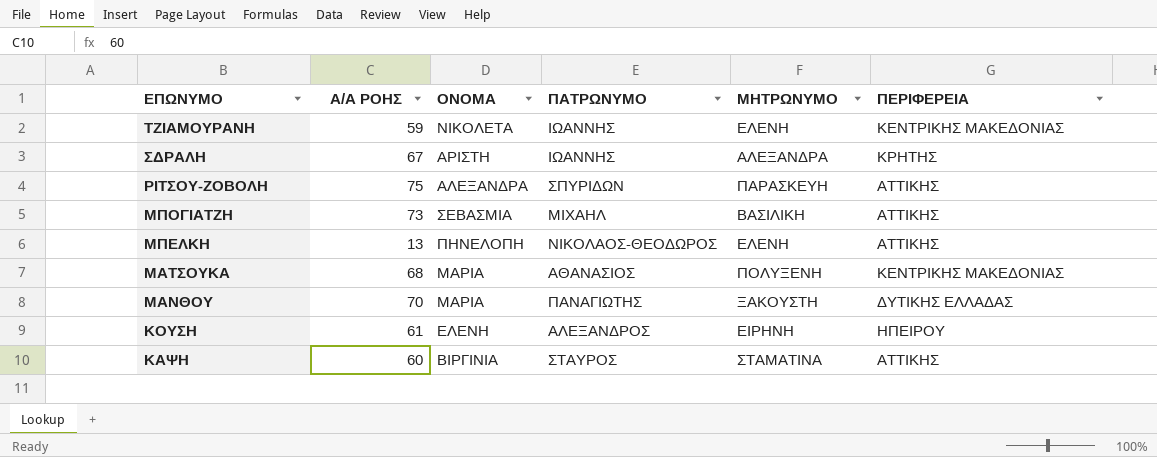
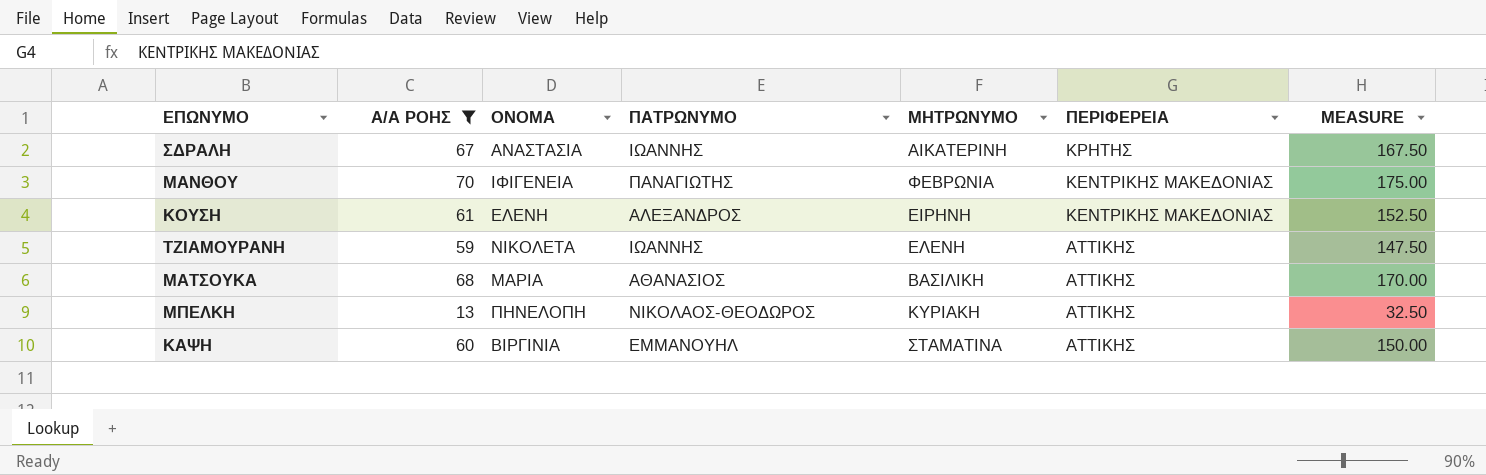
filter: none -> Α/Α ΡΟΗΣ <= 70
row order: ΕΠΩΝΥΜΟ descending -> ΠΕΡΙΦΕΡΕΙΑ descending
column MEASURE | formula: none -> [Α/Α ΡΟΗΣ] * 2.5
ΣΔΡΑΛΗ | ΟΝΟΜΑ: ΑΡΙΣΤΗ -> ΑΝΑΣΤΑΣΙΑ
ΣΔΡΑΛΗ | ΜΗΤΡΩΝΥΜΟ: ΑΛΕΞΑΝΔΡΑ -> ΑΙΚΑΤΕΡΙΝΗ
ΜΑΝΘΟΥ | ΟΝΟΜΑ: ΜΑΡΙΑ -> ΙΦΙΓΕΝΕΙΑ
ΜΑΝΘΟΥ | ΜΗΤΡΩΝΥΜΟ: ΞΑΚΟΥΣΤΗ -> ΦΕΒΡΩΝΙΑ
ΜΑΝΘΟΥ | ΠΕΡΙΦΕΡΕΙΑ: ΔΥΤΙΚΗΣ ΕΛΛΑΔΑΣ -> ΚΕΝΤΡΙΚΗΣ ΜΑΚΕΔΟΝΙΑΣ
ΚΟΥΣΗ | ΠΕΡΙΦΕΡΕΙΑ: ΗΠΕΙΡΟΥ -> ΚΕΝΤΡΙΚΗΣ ΜΑΚΕΔΟΝΙΑΣ
ΤΖΙΑΜΟΥΡΑΝΗ | ΠΕΡΙΦΕΡΕΙΑ: ΚΕΝΤΡΙΚΗΣ ΜΑΚΕΔΟΝΙΑΣ -> ΑΤΤΙΚΗΣ
ΜΑΤΣΟΥΚΑ | ΜΗΤΡΩΝΥΜΟ: ΠΟΛΥΞΕΝΗ -> ΒΑΣΙΛΙΚΗ
ΜΑΤΣΟΥΚΑ | ΠΕΡΙΦΕΡΕΙΑ: ΚΕΝΤΡΙΚΗΣ ΜΑΚΕΔΟΝΙΑΣ -> ΑΤΤΙΚΗΣ
ΜΠΕΛΚΗ | ΜΗΤΡΩΝΥΜΟ: ΕΛΕΝΗ -> ΚΥΡΙΑΚΗ
ΚΑΨΗ | ΠΑΤΡΩΝΥΜΟ: ΣΤΑΥΡΟΣ -> ΕΜΜΑΝΟΥΗΛ

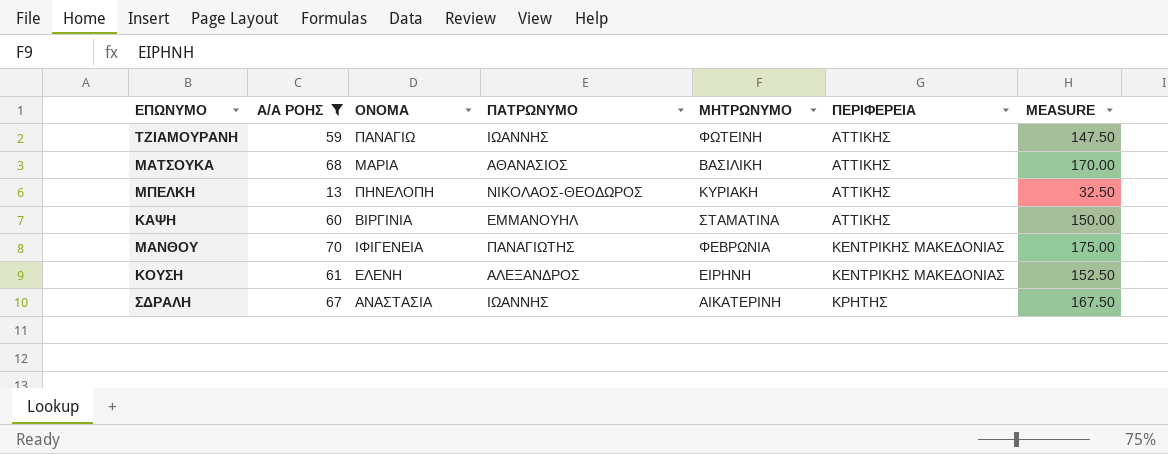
row order: ΠΕΡΙΦΕΡΕΙΑ descending -> ΠΕΡΙΦΕΡΕΙΑ ascending
ΤΖΙΑΜΟΥΡΑΝΗ | ΟΝΟΜΑ: ΝΙΚΟΛΕΤΑ -> ΠΑΝΑΓΙΩ
ΤΖΙΑΜΟΥΡΑΝΗ | ΜΗΤΡΩΝΥΜΟ: ΕΛΕΝΗ -> ΦΩΤΕΙΝΗ

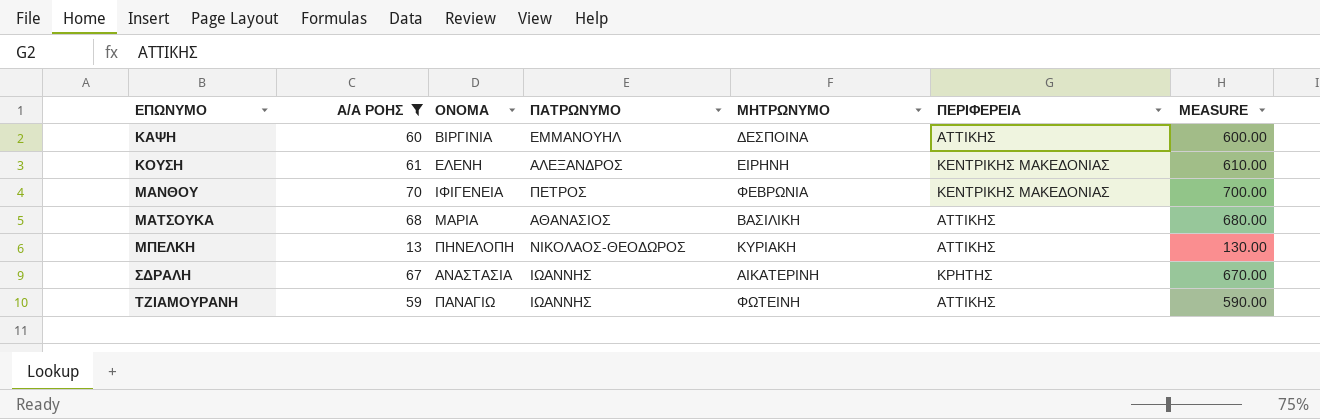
row order: ΠΕΡΙΦΕΡΕΙΑ ascending -> ΕΠΩΝΥΜΟ ascending
column MEASURE | formula: [Α/Α ΡΟΗΣ] * 2.5 -> [Α/Α ΡΟΗΣ] * 10
ΚΑΨΗ | ΜΗΤΡΩΝΥΜΟ: ΣΤΑΜΑΤΙΝΑ -> ΔΕΣΠΟΙΝΑ
ΜΑΝΘΟΥ | ΠΑΤΡΩΝΥΜΟ: ΠΑΝΑΓΙΩΤΗΣ -> ΠΕΤΡΟΣ

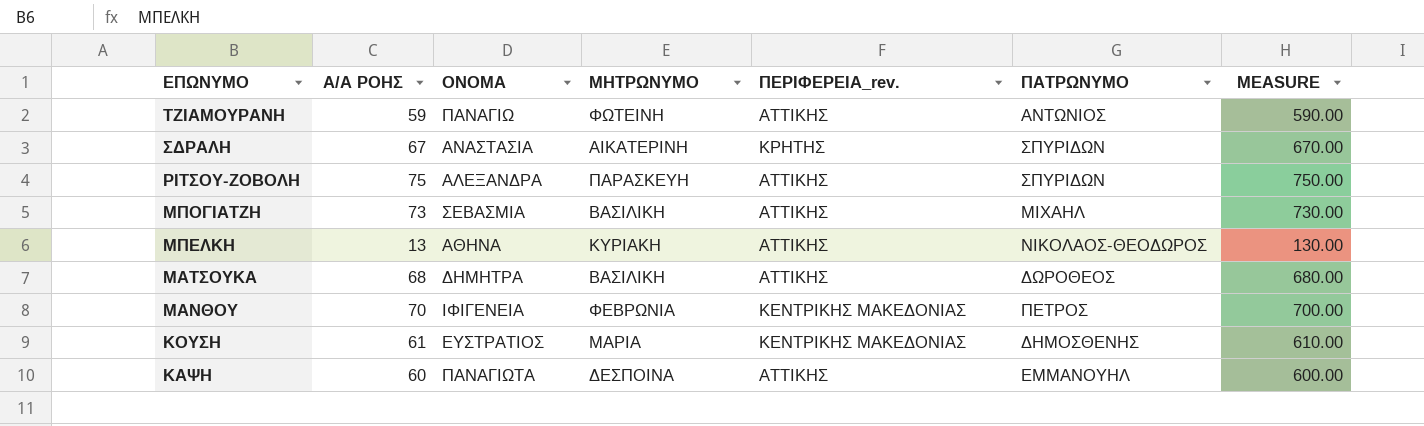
filter: Α/Α ΡΟΗΣ <= 70 -> none
row order: ΕΠΩΝΥΜΟ ascending -> ΕΠΩΝΥΜΟ descending
column name: ΠΕΡΙΦΕΡΕΙΑ -> ΠΕΡΙΦΕΡΕΙΑ_rev.
column ΠΑΤΡΩΝΥΜΟ | position: 4 -> 6
ΤΖΙΑΜΟΥΡΑΝΗ | ΠΑΤΡΩΝΥΜΟ: ΙΩΑΝΝΗΣ -> ΑΝΤΩΝΙΟΣ
ΣΔΡΑΛΗ | ΠΑΤΡΩΝΥΜΟ: ΙΩΑΝΝΗΣ -> ΣΠΥΡΙΔΩΝ
ΜΠΕΛΚΗ | ΟΝΟΜΑ: ΠΗΝΕΛΟΠΗ -> ΑΘΗΝΑ
ΜΑΤΣΟΥΚΑ | ΟΝΟΜΑ: ΜΑΡΙΑ -> ΔΗΜΗΤΡΑ
ΜΑΤΣΟΥΚΑ | ΠΑΤΡΩΝΥΜΟ: ΑΘΑΝΑΣΙΟΣ -> ΔΩΡΟΘΕΟΣ
ΚΟΥΣΗ | ΟΝΟΜΑ: ΕΛΕΝΗ -> ΕΥΣΤΡΑΤΙΟΣ
ΚΟΥΣΗ | ΜΗΤΡΩΝΥΜΟ: ΕΙΡΗΝΗ -> ΜΑΡΙΑ
ΚΟΥΣΗ | ΠΑΤΡΩΝΥΜΟ: ΑΛΕΞΑΝΔΡΟΣ -> ΔΗΜΟΣΘΕΝΗΣ
ΚΑΨΗ | ΟΝΟΜΑ: ΒΙΡΓΙΝΙΑ -> ΠΑΝΑΓΙΩΤΑ

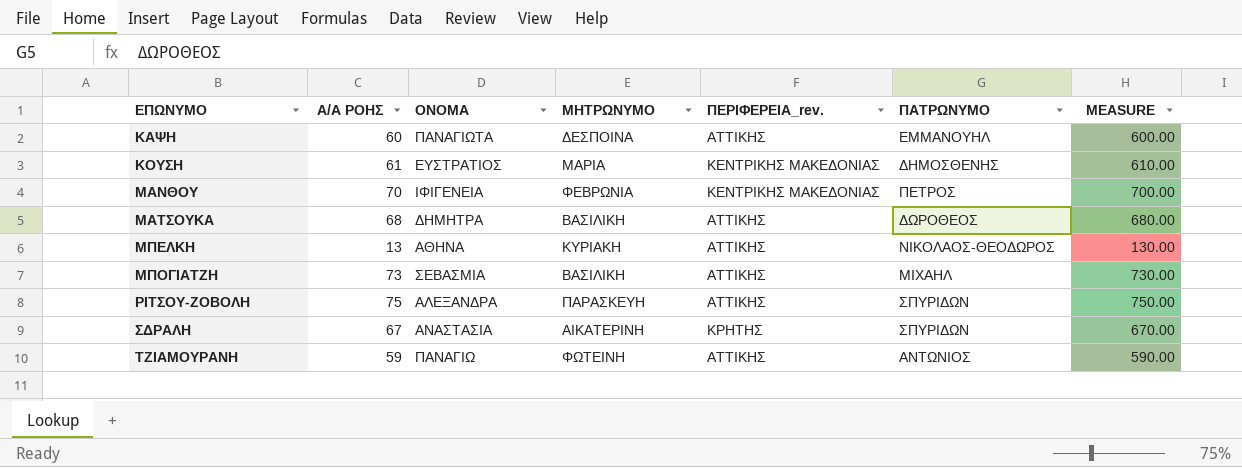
row order: ΕΠΩΝΥΜΟ descending -> ΕΠΩΝΥΜΟ ascending

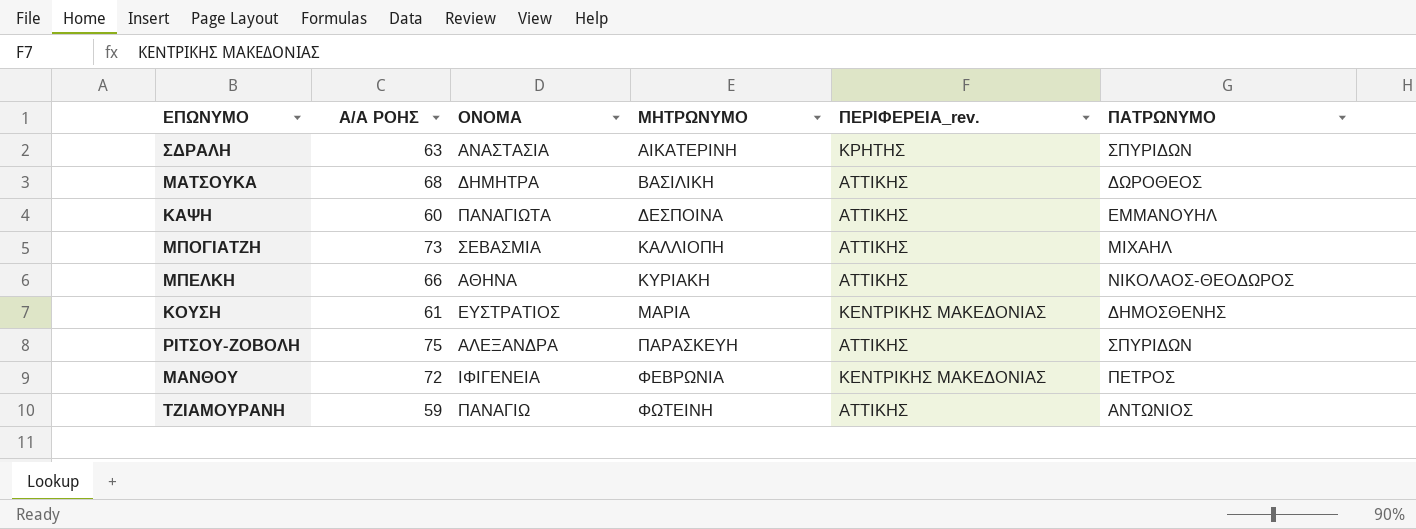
row order: ΕΠΩΝΥΜΟ ascending -> ΜΗΤΡΩΝΥΜΟ ascending
column MEASURE | formula: [Α/Α ΡΟΗΣ] * 10 -> none
ΣΔΡΑΛΗ | Α/Α ΡΟΗΣ: 67 -> 63
ΜΠΟΓΙΑΤΖΗ | ΜΗΤΡΩΝΥΜΟ: ΒΑΣΙΛΙΚΗ -> ΚΑΛΛΙΟΠΗ
ΜΠΕΛΚΗ | Α/Α ΡΟΗΣ: 13 -> 66
ΜΑΝΘΟΥ | Α/Α ΡΟΗΣ: 70 -> 72

